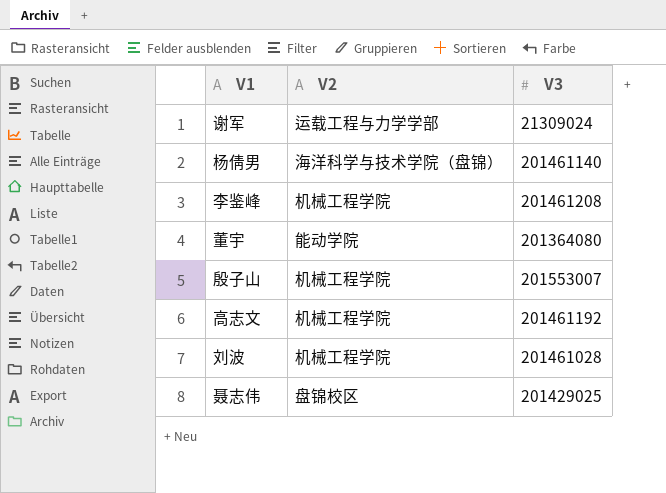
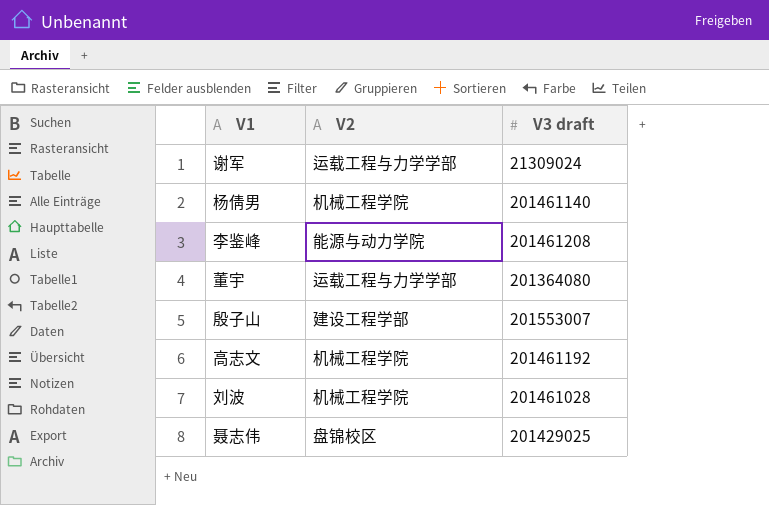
column name: V3 -> V3 draft
杨倩男 | V2: 海洋科学与技术学院（盘锦） -> 机械工程学院
李鉴峰 | V2: 机械工程学院 -> 能源与动力学院
董宇 | V2: 能动学院 -> 运载工程与力学学部
殷子山 | V2: 机械工程学院 -> 建设工程学部

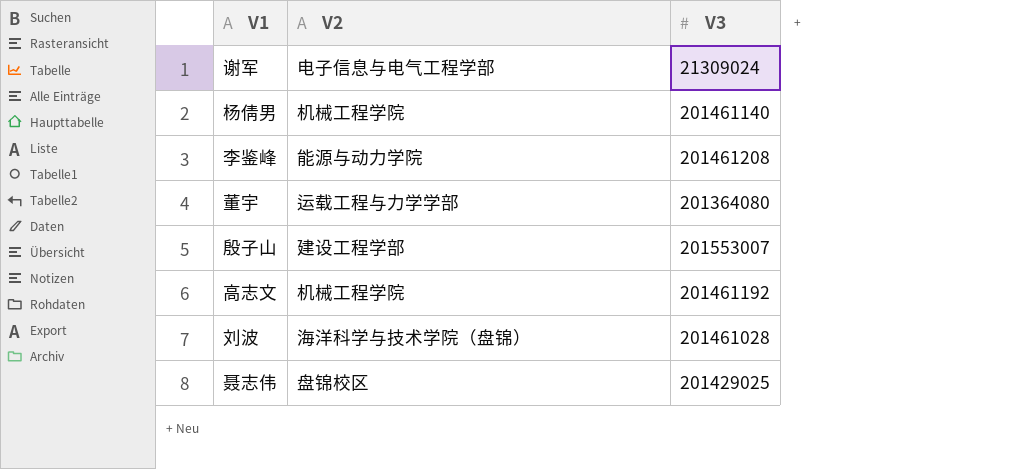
column name: V3 draft -> V3
谢军 | V2: 运载工程与力学学部 -> 电子信息与电气工程学部
刘波 | V2: 机械工程学院 -> 海洋科学与技术学院（盘锦）

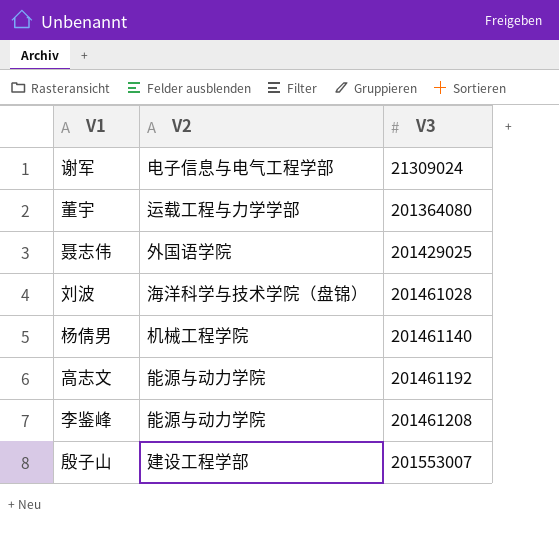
row order: none -> V3 ascending
聂志伟 | V2: 盘锦校区 -> 外国语学院
高志文 | V2: 机械工程学院 -> 能源与动力学院

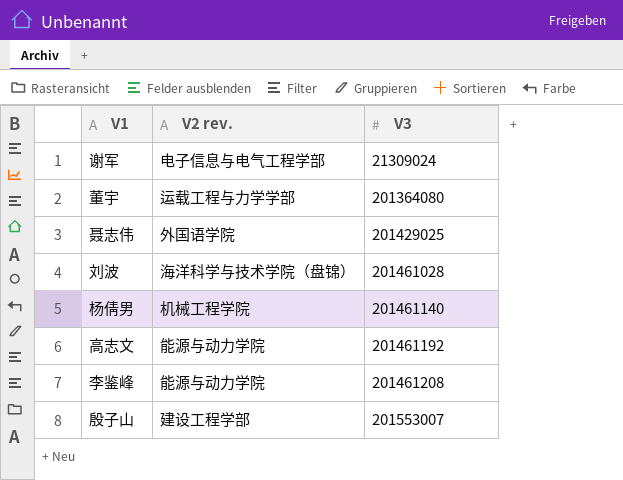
column name: V2 -> V2 rev.

